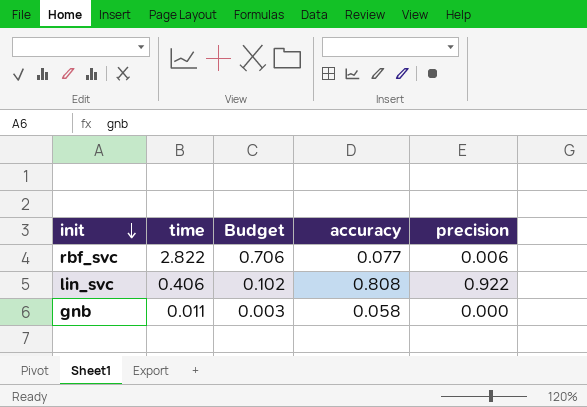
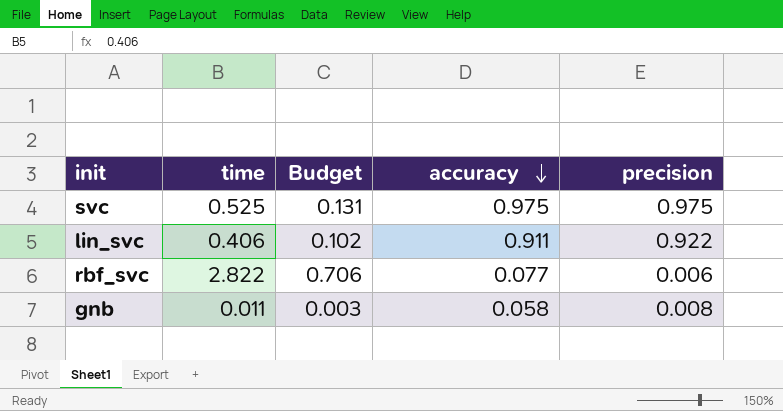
row order: init descending -> accuracy descending
row svc: none -> 0.525 | 0.131 | 0.975 | 0.975
lin_svc | accuracy: 0.808 -> 0.911
gnb | precision: 0.000 -> 0.008

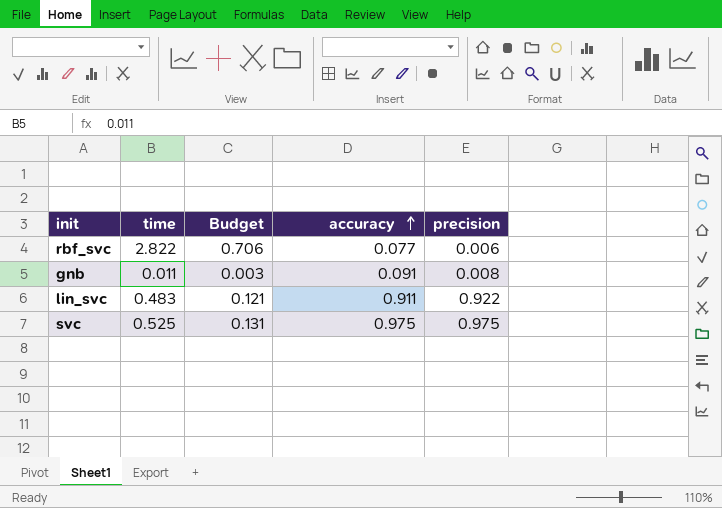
row order: accuracy descending -> accuracy ascending
gnb | accuracy: 0.058 -> 0.091
lin_svc | time: 0.406 -> 0.483
lin_svc | Budget: 0.102 -> 0.121

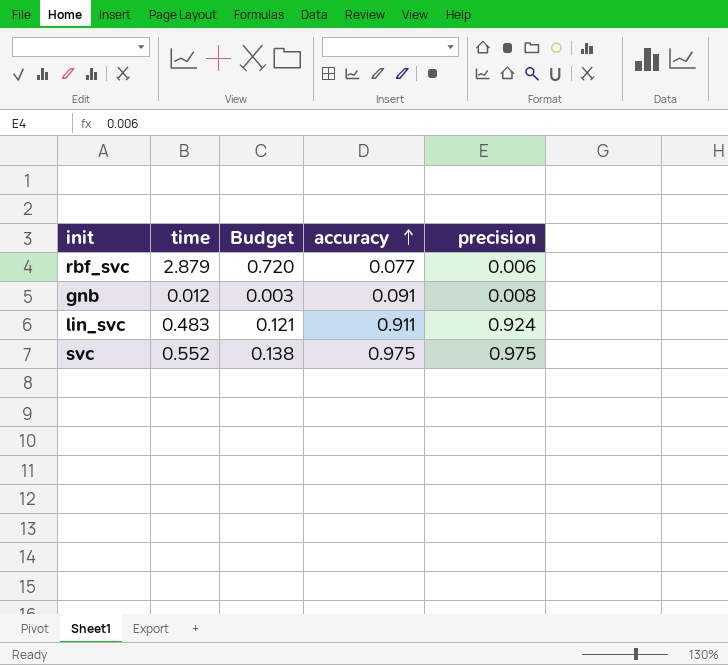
rbf_svc | time: 2.822 -> 2.879
rbf_svc | Budget: 0.706 -> 0.720
gnb | time: 0.011 -> 0.012
lin_svc | precision: 0.922 -> 0.924
svc | time: 0.525 -> 0.552
svc | Budget: 0.131 -> 0.138

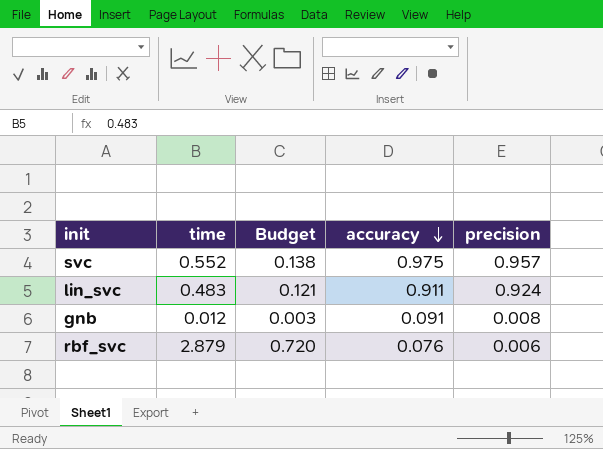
row order: accuracy ascending -> accuracy descending
svc | precision: 0.975 -> 0.957
rbf_svc | accuracy: 0.077 -> 0.076

